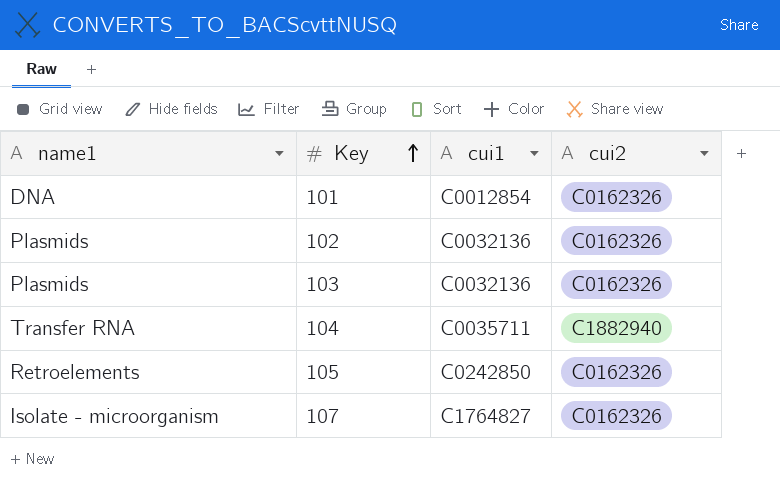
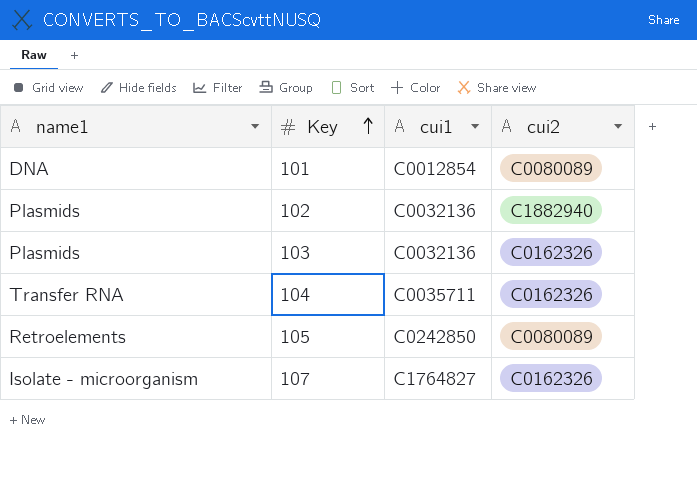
101 | cui2: C0162326 -> C0080089
102 | cui2: C0162326 -> C1882940
104 | cui2: C1882940 -> C0162326
105 | cui2: C0162326 -> C0080089

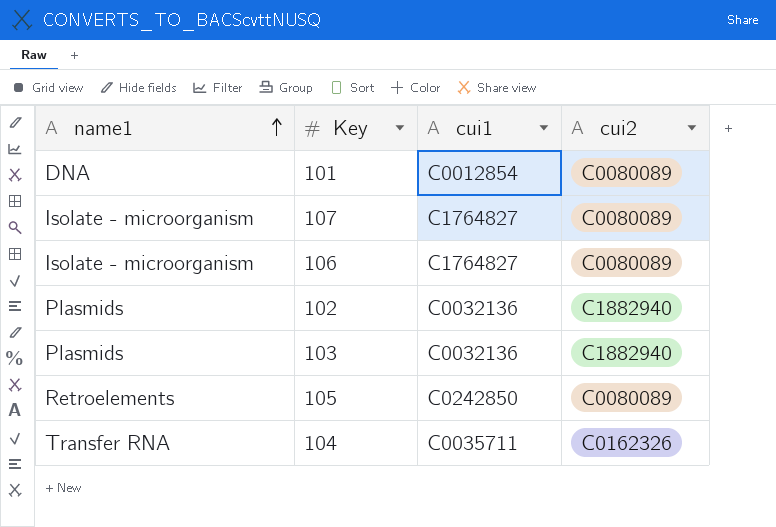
row order: Key ascending -> name1 ascending
107 | cui2: C0162326 -> C0080089
row 106: none -> Isolate - microorganism | C1764827 | C0080089
103 | cui2: C0162326 -> C1882940

